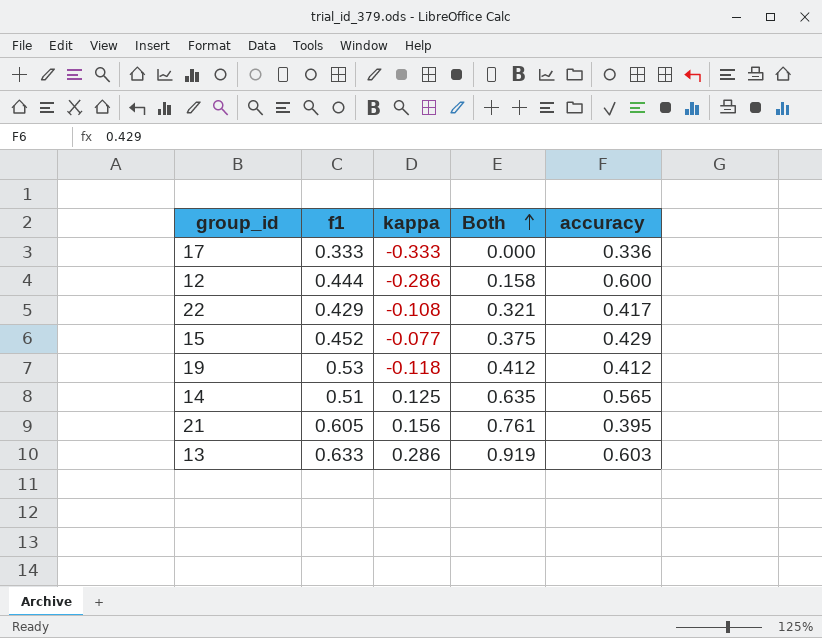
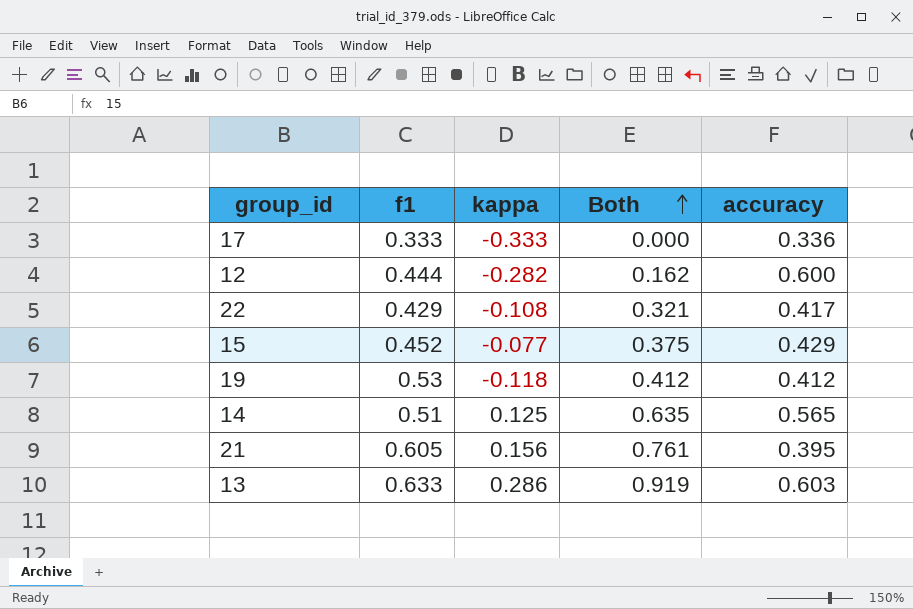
12 | kappa: -0.286 -> -0.282
12 | Both: 0.158 -> 0.162

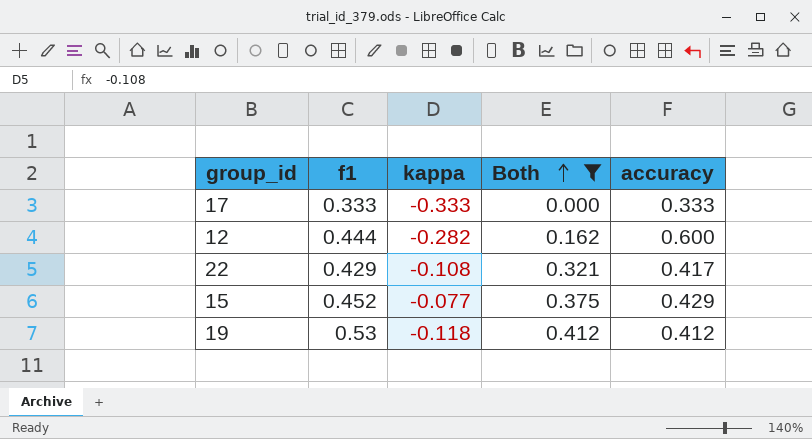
filter: none -> Both <= 0.412
17 | accuracy: 0.336 -> 0.333

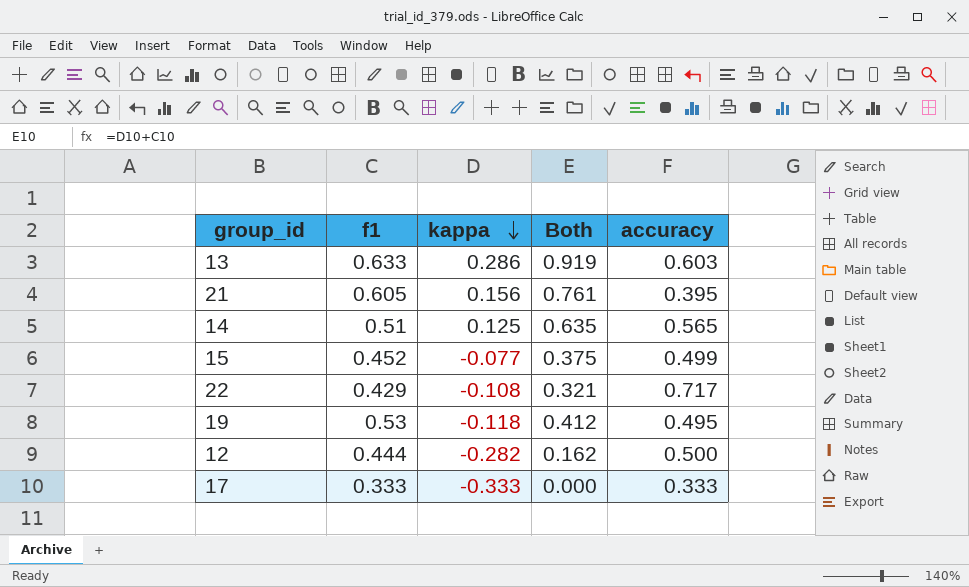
filter: Both <= 0.412 -> none
row order: Both ascending -> kappa descending
15 | accuracy: 0.429 -> 0.499
22 | accuracy: 0.417 -> 0.717
19 | accuracy: 0.412 -> 0.495
12 | accuracy: 0.600 -> 0.500

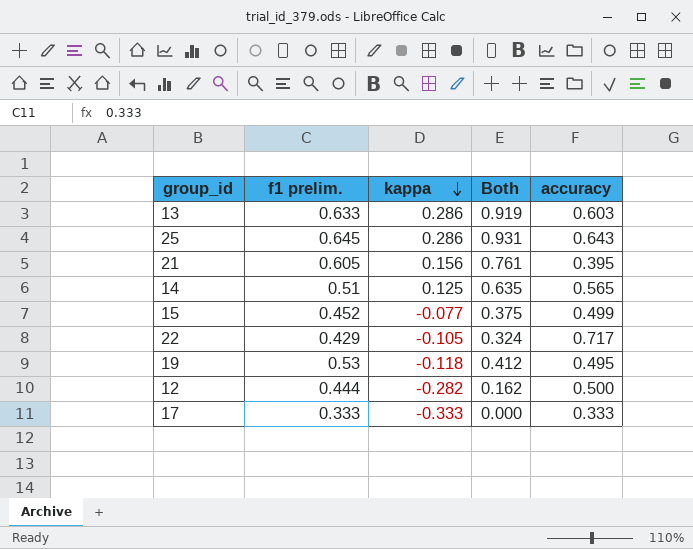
column name: f1 -> f1 prelim.
row 25: none -> 0.645 | 0.286 | 0.931 | 0.643
22 | kappa: -0.108 -> -0.105
22 | Both: 0.321 -> 0.324

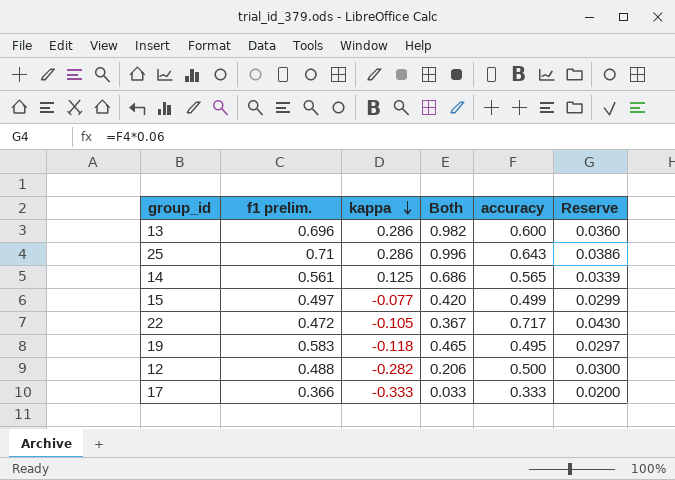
column Reserve | formula: none -> [accuracy] * 0.06
row 21: 0.605 | 0.156 | 0.761 | 0.395 -> none
13 | f1 prelim.: 0.633 -> 0.696
13 | Both: 0.919 -> 0.982
13 | accuracy: 0.603 -> 0.600
25 | f1 prelim.: 0.645 -> 0.71
25 | Both: 0.931 -> 0.996
14 | f1 prelim.: 0.51 -> 0.561
14 | Both: 0.635 -> 0.686
15 | f1 prelim.: 0.452 -> 0.497
15 | Both: 0.375 -> 0.420
22 | f1 prelim.: 0.429 -> 0.472
22 | Both: 0.324 -> 0.367
19 | f1 prelim.: 0.53 -> 0.583
19 | Both: 0.412 -> 0.465
12 | f1 prelim.: 0.444 -> 0.488
12 | Both: 0.162 -> 0.206
17 | f1 prelim.: 0.333 -> 0.366
17 | Both: 0.000 -> 0.033

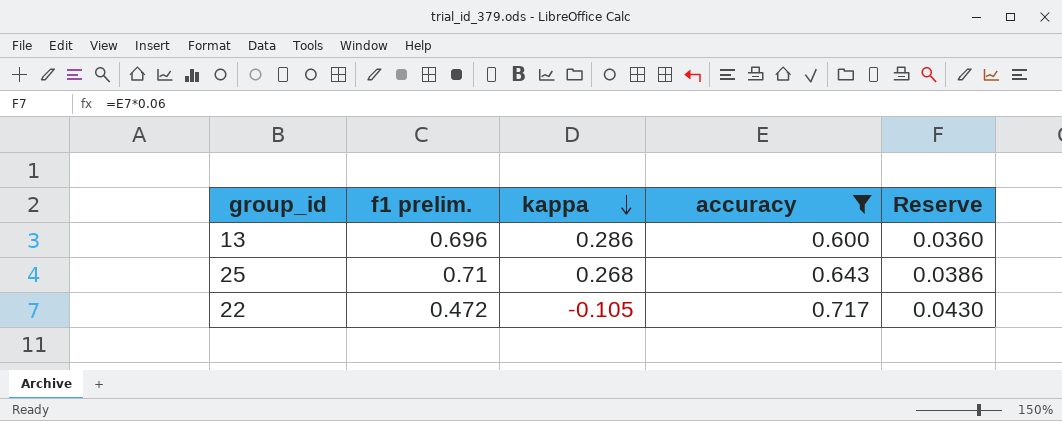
filter: none -> accuracy >= 0.600
column Both | formula: [f1 prelim.] + [kappa] -> none
25 | kappa: 0.286 -> 0.268

